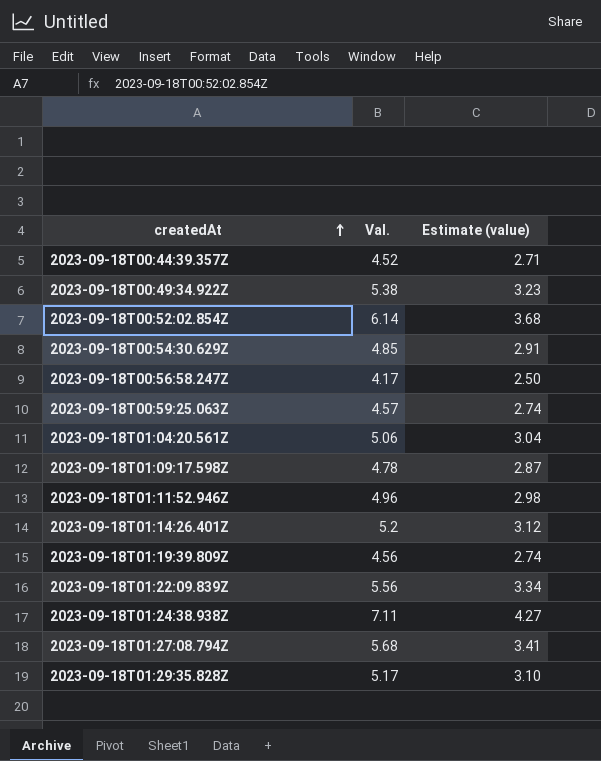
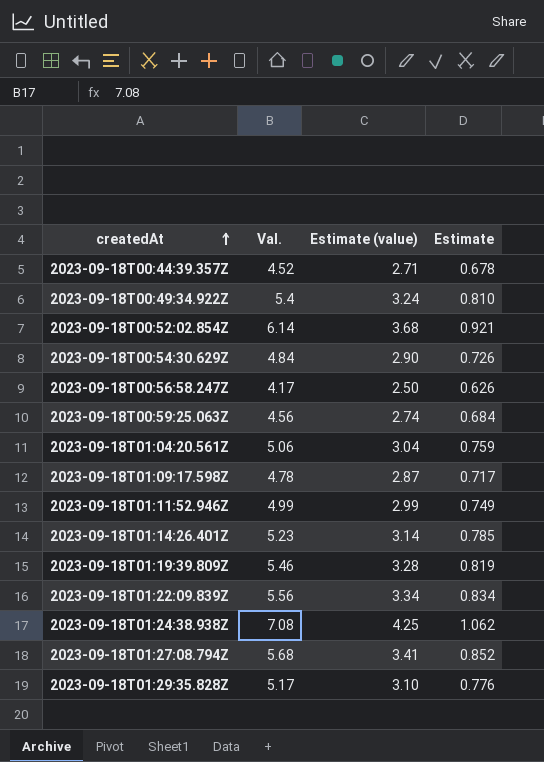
column Estimate | formula: none -> [Val.] * 0.15
2023-09-18T00:49:34.922Z | Val.: 5.38 -> 5.4
2023-09-18T00:49:34.922Z | Estimate (value): 3.23 -> 3.24
2023-09-18T00:54:30.629Z | Val.: 4.85 -> 4.84
2023-09-18T00:54:30.629Z | Estimate (value): 2.91 -> 2.90
2023-09-18T00:59:25.063Z | Val.: 4.57 -> 4.56
2023-09-18T01:11:52.946Z | Val.: 4.96 -> 4.99
2023-09-18T01:11:52.946Z | Estimate (value): 2.98 -> 2.99
2023-09-18T01:14:26.401Z | Val.: 5.2 -> 5.23
2023-09-18T01:14:26.401Z | Estimate (value): 3.12 -> 3.14
2023-09-18T01:19:39.809Z | Val.: 4.56 -> 5.46
2023-09-18T01:19:39.809Z | Estimate (value): 2.74 -> 3.28
2023-09-18T01:24:38.938Z | Val.: 7.11 -> 7.08
2023-09-18T01:24:38.938Z | Estimate (value): 4.27 -> 4.25

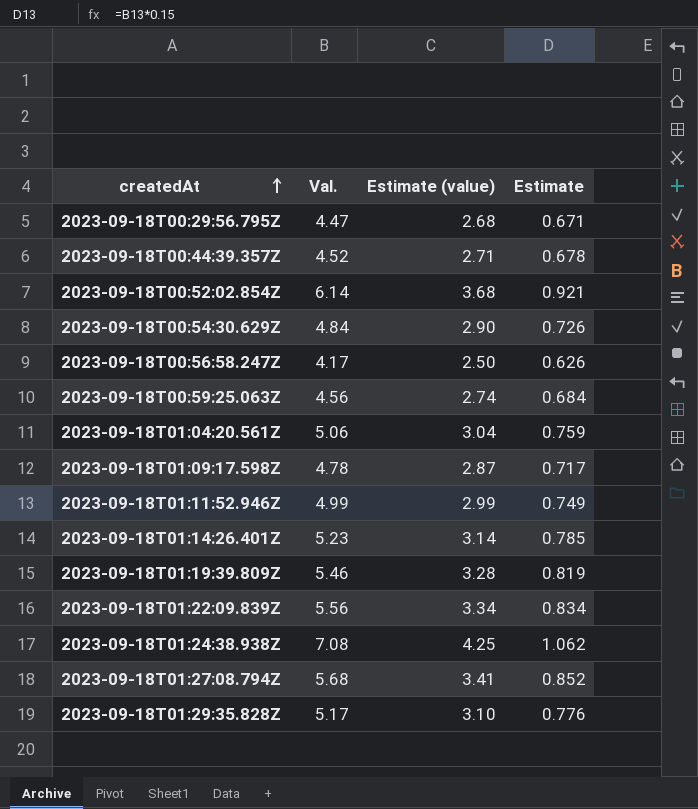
row 2023-09-18T00:49:34.922Z: 5.4 | 3.24 | 0.810 -> none
row 2023-09-18T00:29:56.795Z: none -> 4.47 | 2.68 | 0.671

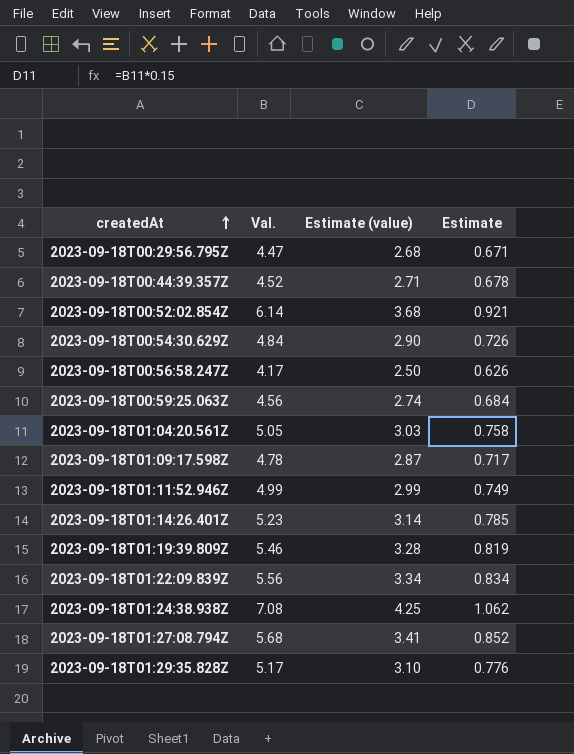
2023-09-18T01:04:20.561Z | Val.: 5.06 -> 5.05
2023-09-18T01:04:20.561Z | Estimate (value): 3.04 -> 3.03
2023-09-18T01:04:20.561Z | Estimate: 0.759 -> 0.758

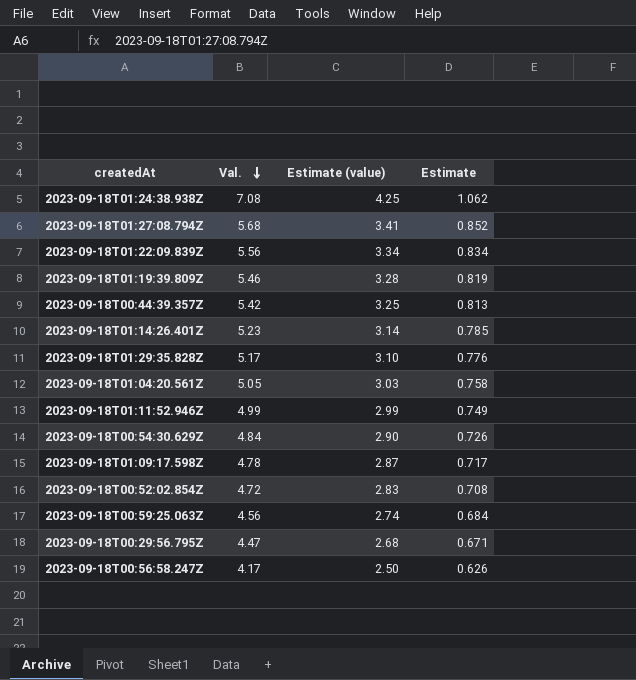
row order: createdAt ascending -> Val. descending
2023-09-18T00:44:39.357Z | Val.: 4.52 -> 5.42
2023-09-18T00:44:39.357Z | Estimate (value): 2.71 -> 3.25
2023-09-18T00:44:39.357Z | Estimate: 0.678 -> 0.813
2023-09-18T00:52:02.854Z | Val.: 6.14 -> 4.72
2023-09-18T00:52:02.854Z | Estimate (value): 3.68 -> 2.83
2023-09-18T00:52:02.854Z | Estimate: 0.921 -> 0.708

